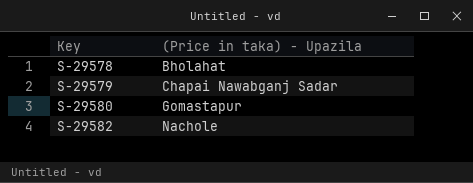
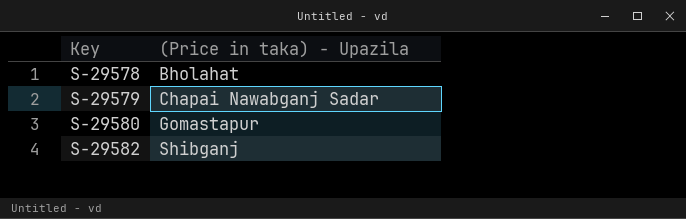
S-29582 | (Price in taka) - Upazila: Nachole -> Shibganj

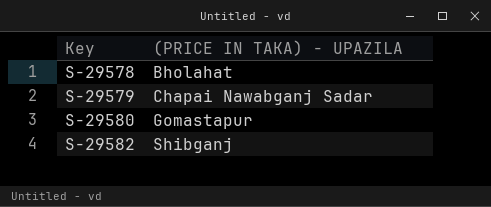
column name: (Price in taka) - Upazila -> (PRICE IN TAKA) - UPAZILA

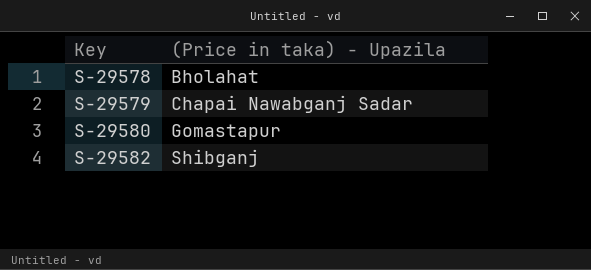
column name: (PRICE IN TAKA) - UPAZILA -> (Price in taka) - Upazila

